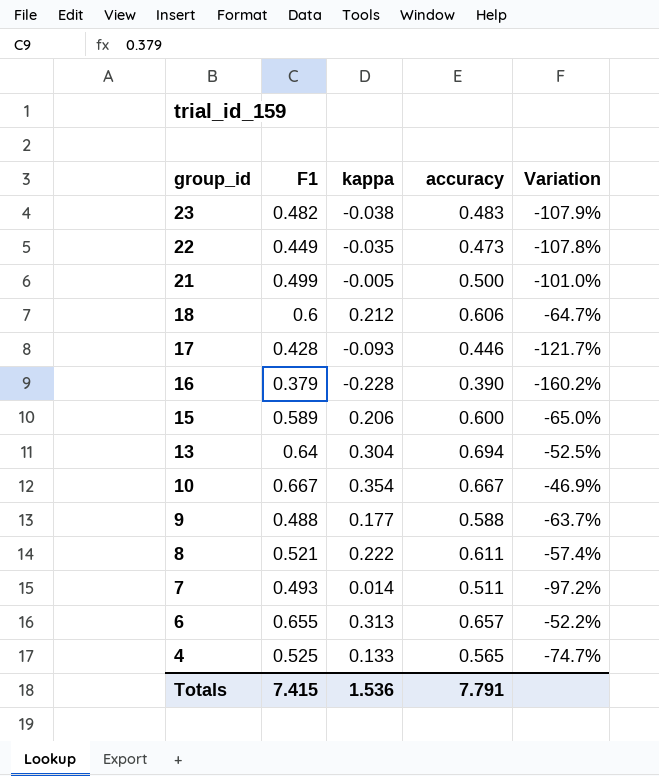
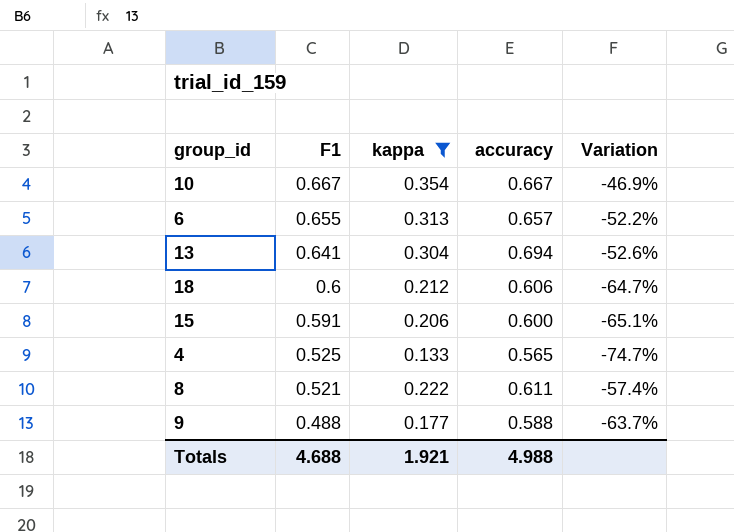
filter: none -> kappa >= 0.133
row order: group_id descending -> F1 descending
13 | F1: 0.64 -> 0.641
13 | Variation: -52.5% -> -52.6%
15 | F1: 0.589 -> 0.591
15 | Variation: -65.0% -> -65.1%
Totals | F1: 7.415 -> 4.688
Totals | kappa: 1.536 -> 1.921
Totals | accuracy: 7.791 -> 4.988

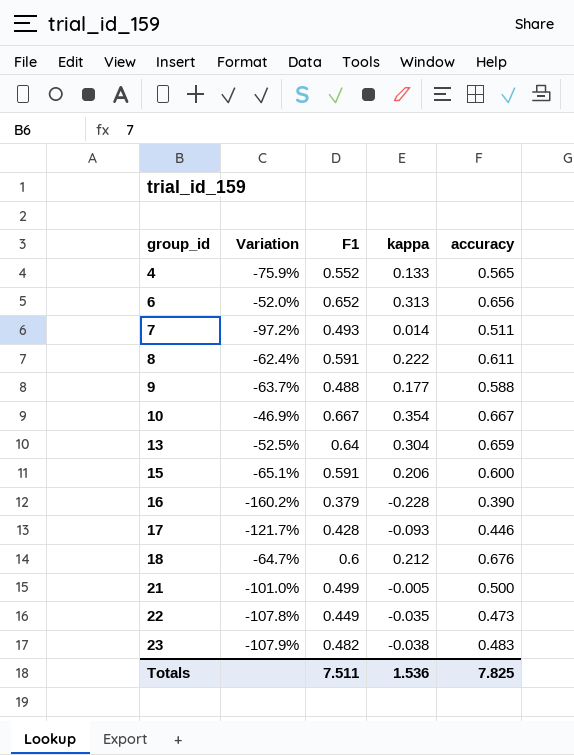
filter: kappa >= 0.133 -> none
row order: F1 descending -> group_id ascending
column Variation | position: 5 -> 2
4 | Variation: -74.7% -> -75.9%
4 | F1: 0.525 -> 0.552
6 | Variation: -52.2% -> -52.0%
6 | F1: 0.655 -> 0.652
6 | accuracy: 0.657 -> 0.656
8 | Variation: -57.4% -> -62.4%
8 | F1: 0.521 -> 0.591
13 | Variation: -52.6% -> -52.5%
13 | F1: 0.641 -> 0.64
13 | accuracy: 0.694 -> 0.659
18 | accuracy: 0.606 -> 0.676
Totals | F1: 4.688 -> 7.511
Totals | kappa: 1.921 -> 1.536
Totals | accuracy: 4.988 -> 7.825

